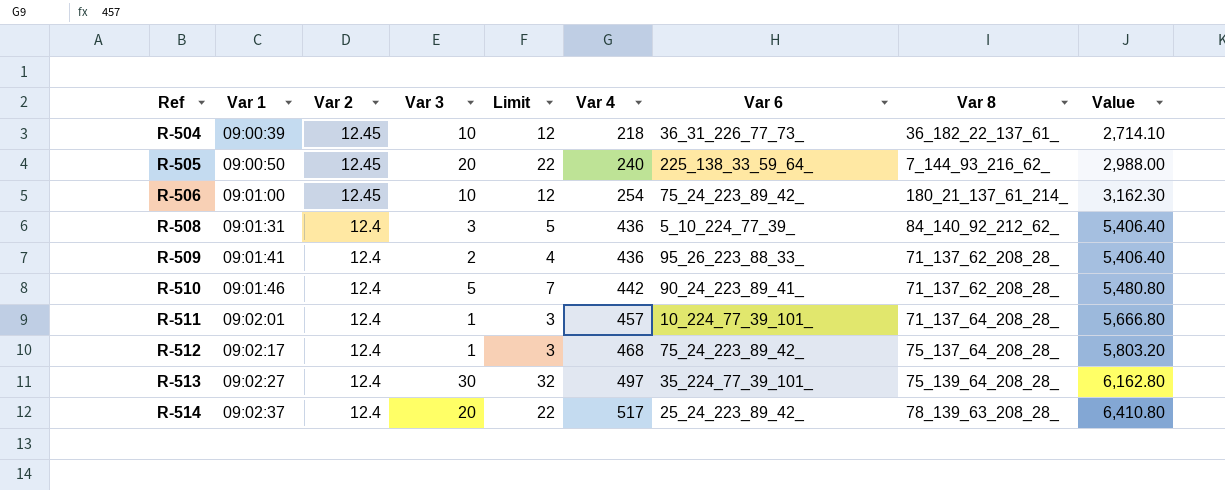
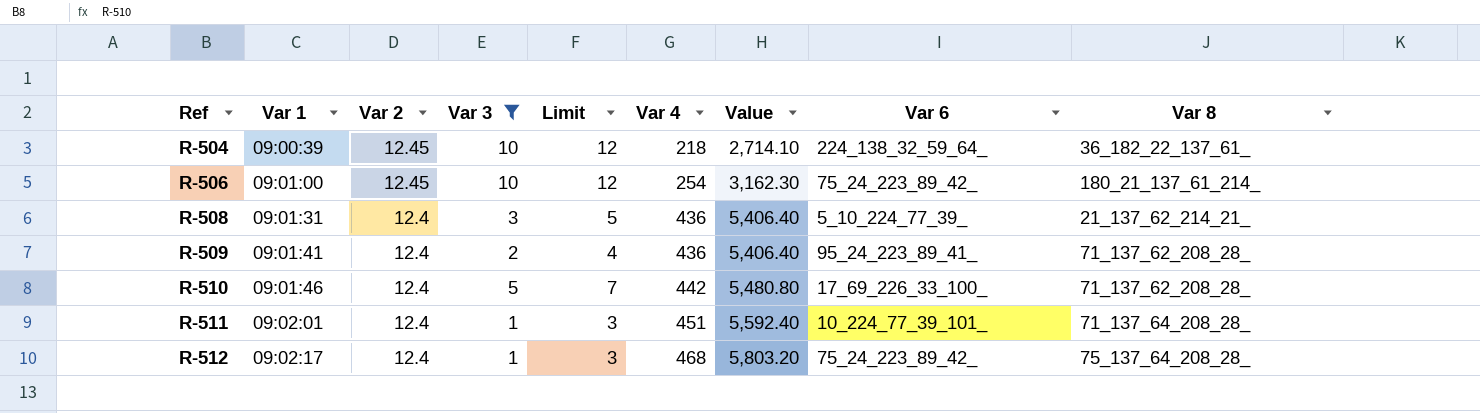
filter: none -> Var 3 <= 10
column Value | position: 9 -> 7
R-504 | Var 6: 36_31_226_77_73_ -> 224_138_32_59_64_
R-508 | Var 8: 84_140_92_212_62_ -> 21_137_62_214_21_
R-509 | Var 6: 95_26_223_88_33_ -> 95_24_223_89_41_
R-510 | Var 6: 90_24_223_89_41_ -> 17_69_226_33_100_
R-511 | Var 4: 457 -> 451
R-511 | Value: 5,666.80 -> 5,592.40

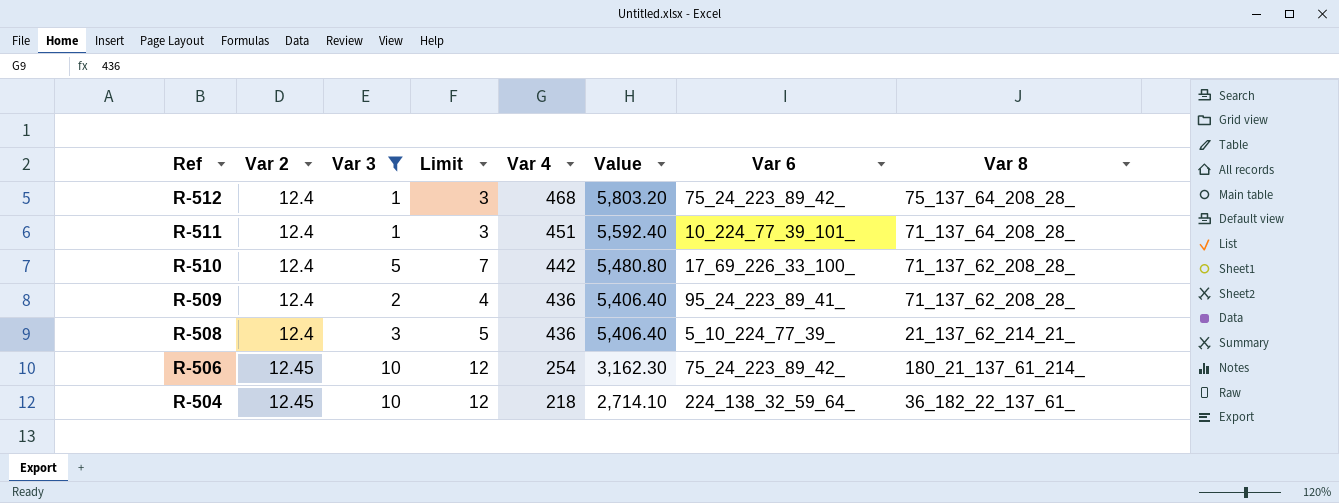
row order: Ref ascending -> Ref descending
column Var 1 | position: 2 -> none

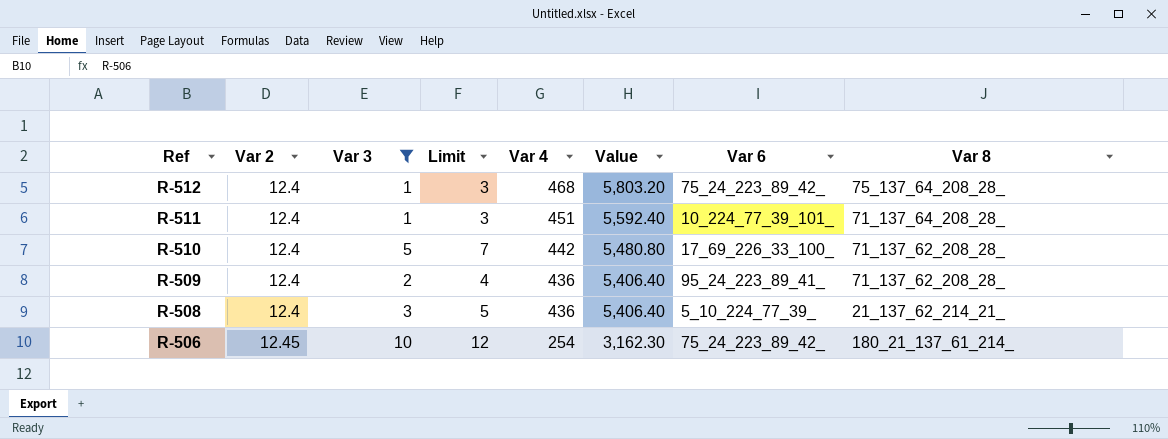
row R-504: 12.45 | 10 | 12 | 218 | 2,714.10 | 224_138_32_59_64_ | 36_182_22_137_61_ -> none

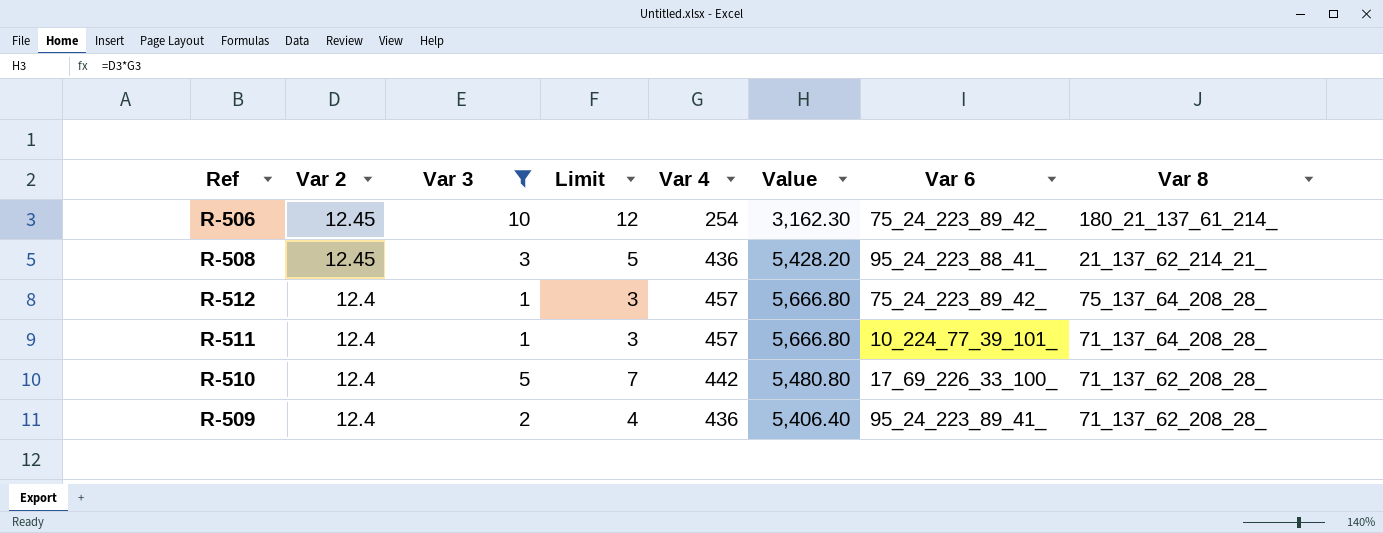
row order: Ref descending -> Var 2 descending
R-508 | Var 2: 12.4 -> 12.45
R-508 | Value: 5,406.40 -> 5,428.20
R-508 | Var 6: 5_10_224_77_39_ -> 95_24_223_88_41_
R-512 | Var 4: 468 -> 457
R-512 | Value: 5,803.20 -> 5,666.80
R-511 | Var 4: 451 -> 457
R-511 | Value: 5,592.40 -> 5,666.80

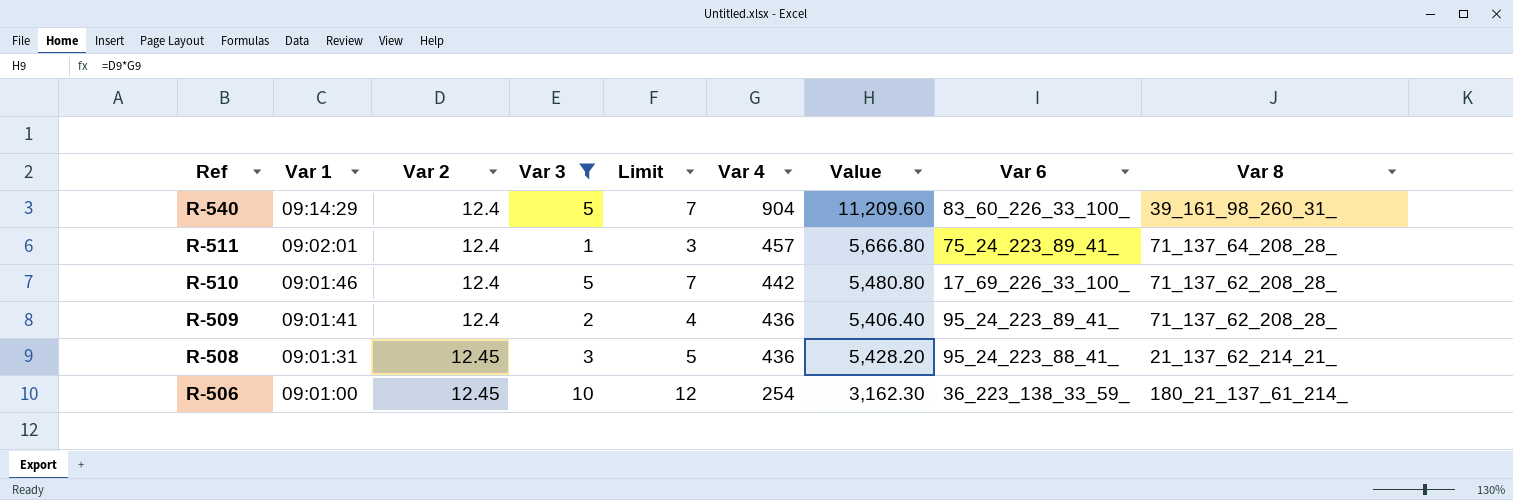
row order: Var 2 descending -> Ref descending
column Var 1 | position: none -> 2
row R-512: 12.4 | 1 | 3 | 457 | 5,666.80 | 75_24_223_89_42_ | 75_137_64_208_28_ -> none
row R-540: none -> 09:14:29 | 12.4 | 5 | 7 | 904 | 11,209.60 | 83_60_226_33_100_ | 39_161_98_260_31_
R-511 | Var 6: 10_224_77_39_101_ -> 75_24_223_89_41_
R-506 | Var 6: 75_24_223_89_42_ -> 36_223_138_33_59_

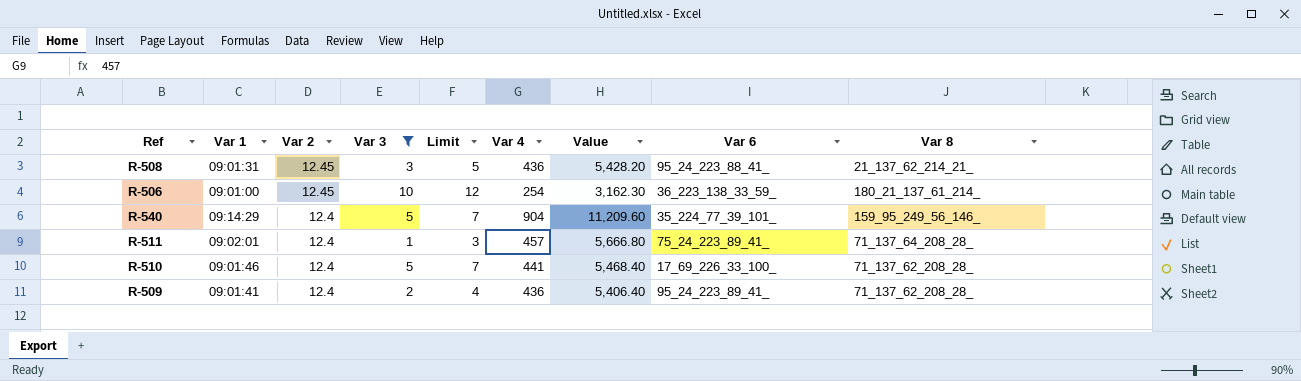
row order: Ref descending -> Var 2 descending
R-540 | Var 6: 83_60_226_33_100_ -> 35_224_77_39_101_
R-540 | Var 8: 39_161_98_260_31_ -> 159_95_249_56_146_
R-510 | Var 4: 442 -> 441
R-510 | Value: 5,480.80 -> 5,468.40

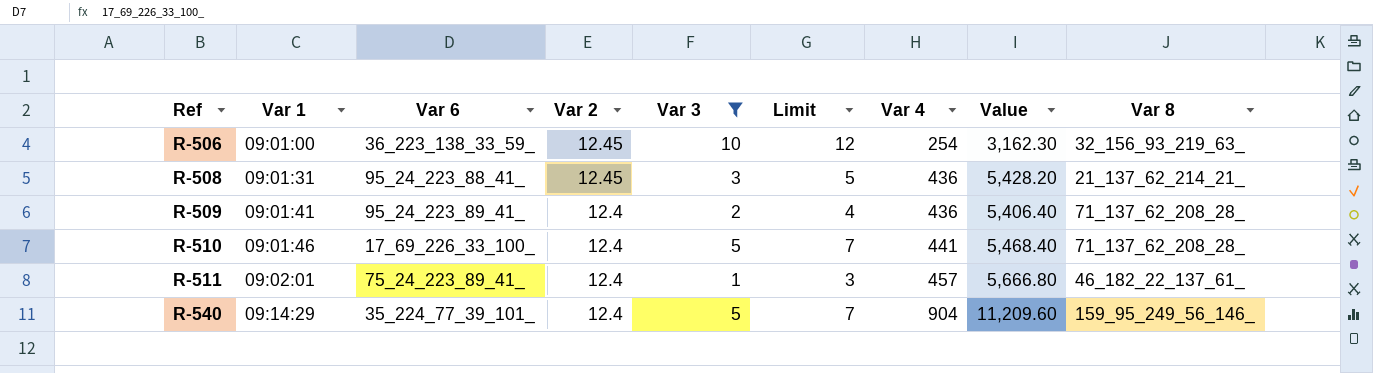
row order: Var 2 descending -> Ref ascending
column Var 6 | position: 8 -> 3
R-506 | Var 8: 180_21_137_61_214_ -> 32_156_93_219_63_
R-511 | Var 8: 71_137_64_208_28_ -> 46_182_22_137_61_

